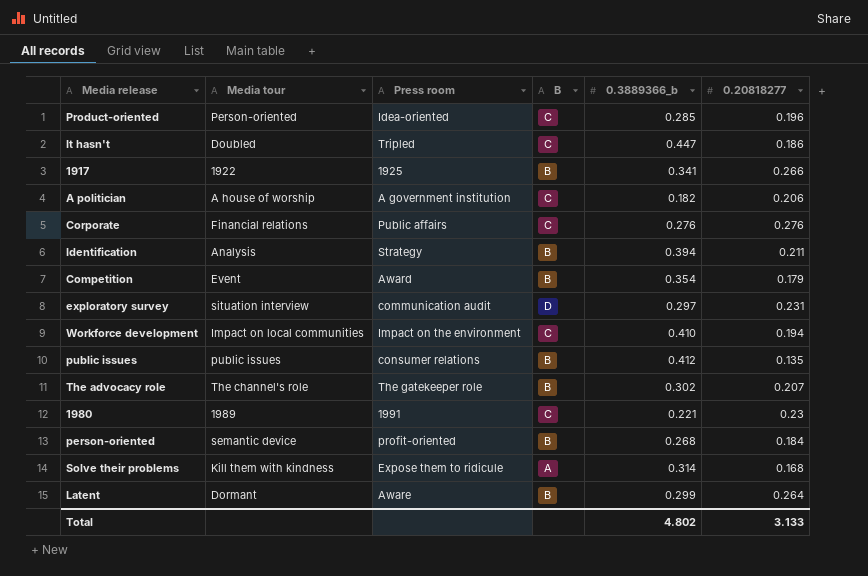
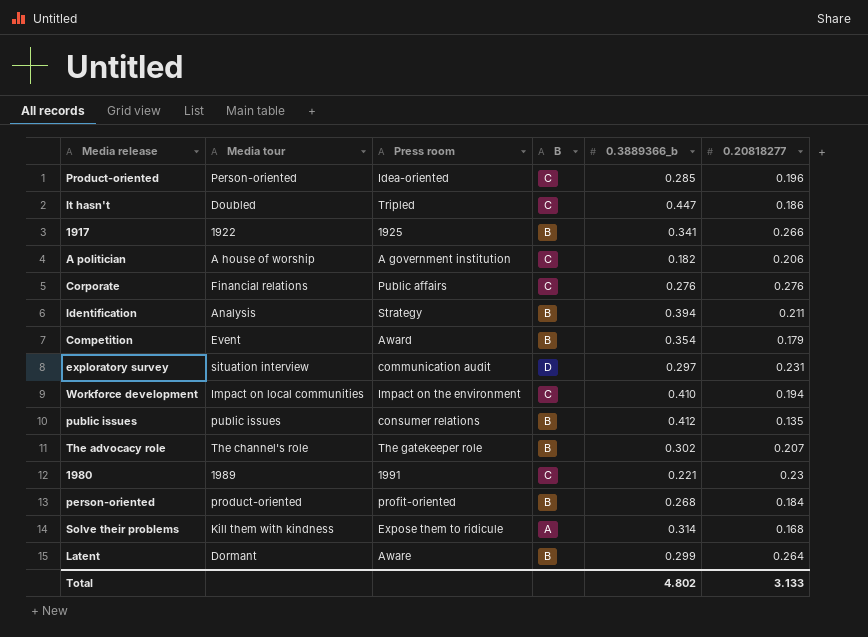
person-oriented | Media tour: semantic device -> product-oriented

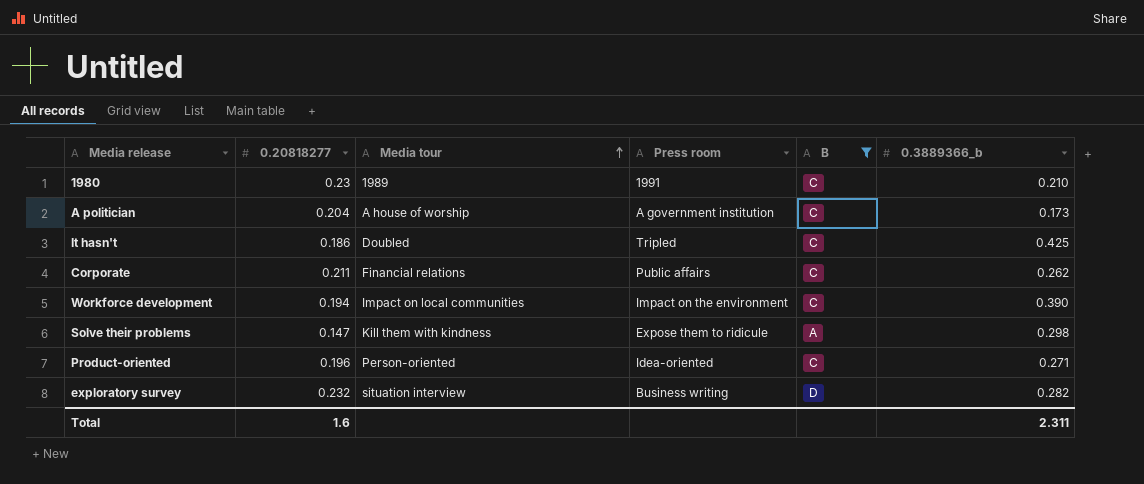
filter: none -> B != B
row order: none -> Media tour ascending
column 0.20818277 | position: 6 -> 2
1980 | 0.3889366_b: 0.221 -> 0.210
A politician | 0.20818277: 0.206 -> 0.204
A politician | 0.3889366_b: 0.182 -> 0.173
It hasn't | 0.3889366_b: 0.447 -> 0.425
Corporate | 0.20818277: 0.276 -> 0.211
Corporate | 0.3889366_b: 0.276 -> 0.262
Workforce development | 0.3889366_b: 0.410 -> 0.390
Solve their problems | 0.20818277: 0.168 -> 0.147
Solve their problems | 0.3889366_b: 0.314 -> 0.298
Product-oriented | 0.3889366_b: 0.285 -> 0.271
exploratory survey | 0.20818277: 0.231 -> 0.232
exploratory survey | Press room: communication audit -> Business writing
exploratory survey | 0.3889366_b: 0.297 -> 0.282
Total | 0.20818277: 3.133 -> 1.6
Total | 0.3889366_b: 4.802 -> 2.311

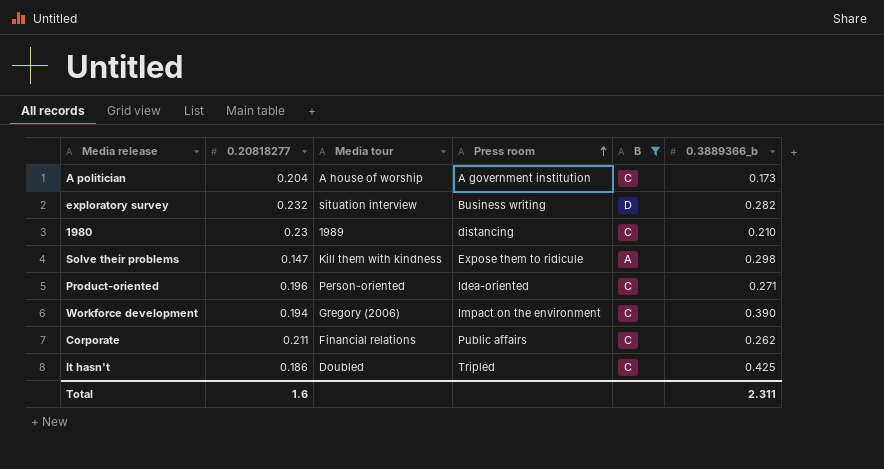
row order: Media tour ascending -> Press room ascending
1980 | Press room: 1991 -> distancing
Workforce development | Media tour: Impact on local communities -> Gregory (2006)

